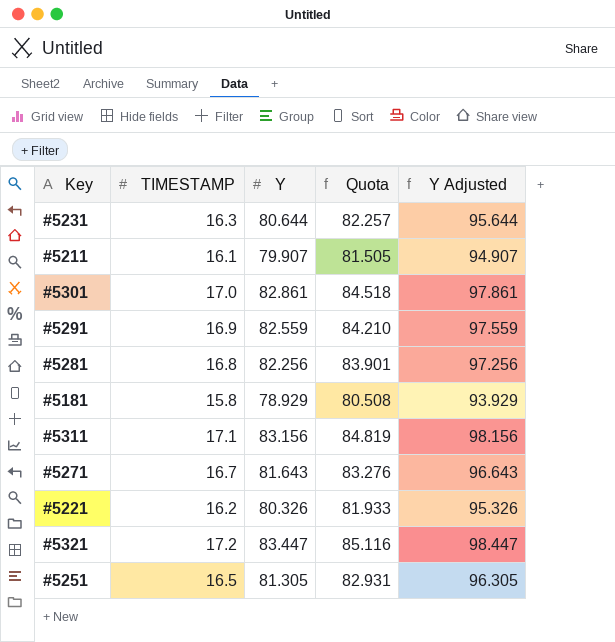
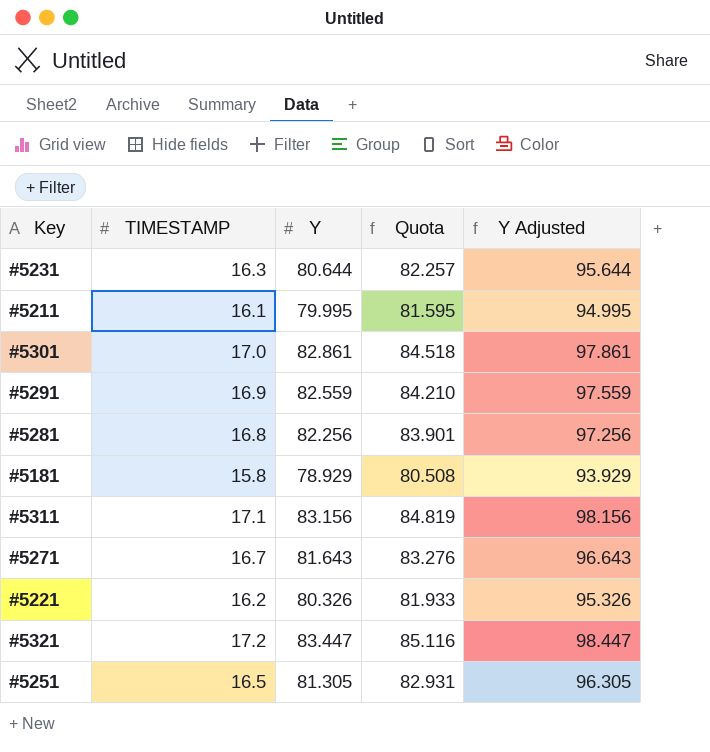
#5211 | Y: 79.907 -> 79.995
#5211 | Quota: 81.505 -> 81.595
#5211 | Y Adjusted: 94.907 -> 94.995

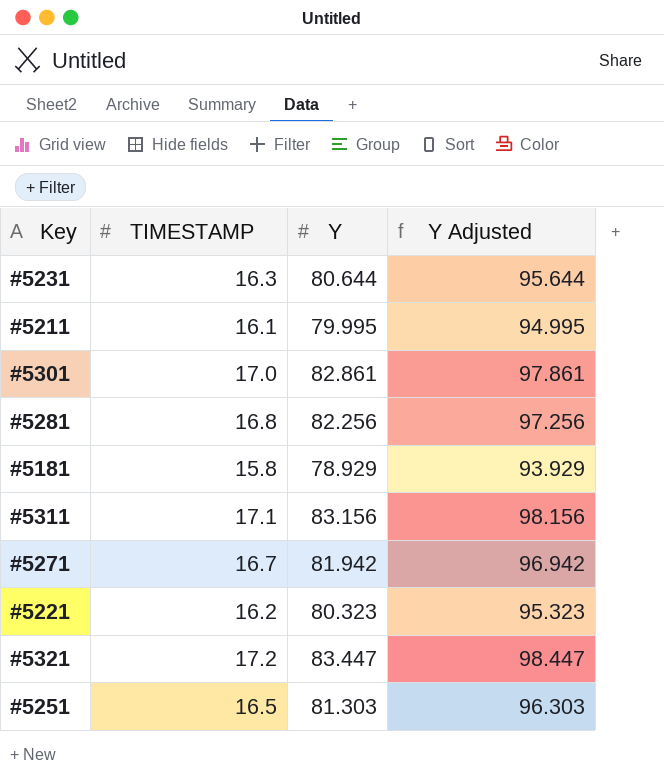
column Quota | formula: [Y] * 1.02 -> none
row #5291: 16.9 | 82.559 | 84.210 | 97.559 -> none
#5271 | Y: 81.643 -> 81.942
#5271 | Y Adjusted: 96.643 -> 96.942
#5221 | Y: 80.326 -> 80.323
#5221 | Y Adjusted: 95.326 -> 95.323
#5251 | Y: 81.305 -> 81.303
#5251 | Y Adjusted: 96.305 -> 96.303

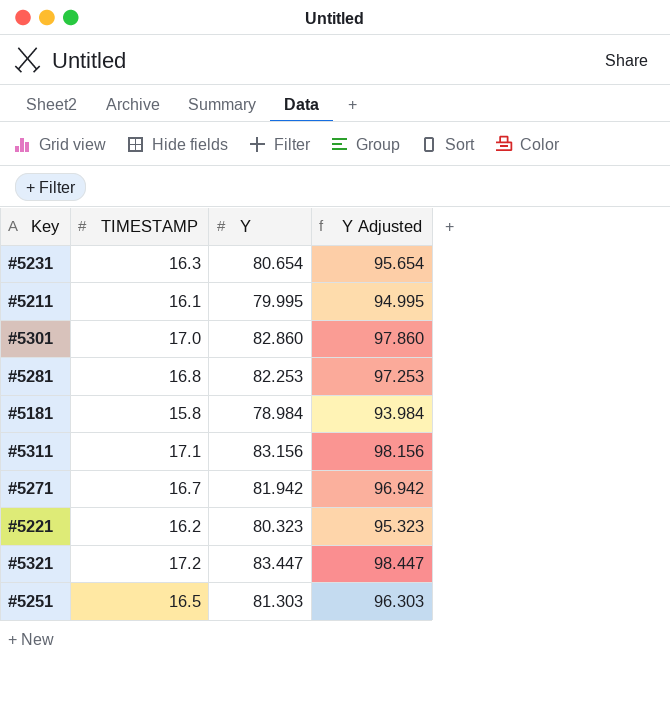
#5231 | Y: 80.644 -> 80.654
#5231 | Y Adjusted: 95.644 -> 95.654
#5301 | Y: 82.861 -> 82.860
#5301 | Y Adjusted: 97.861 -> 97.860
#5281 | Y: 82.256 -> 82.253
#5281 | Y Adjusted: 97.256 -> 97.253
#5181 | Y: 78.929 -> 78.984
#5181 | Y Adjusted: 93.929 -> 93.984

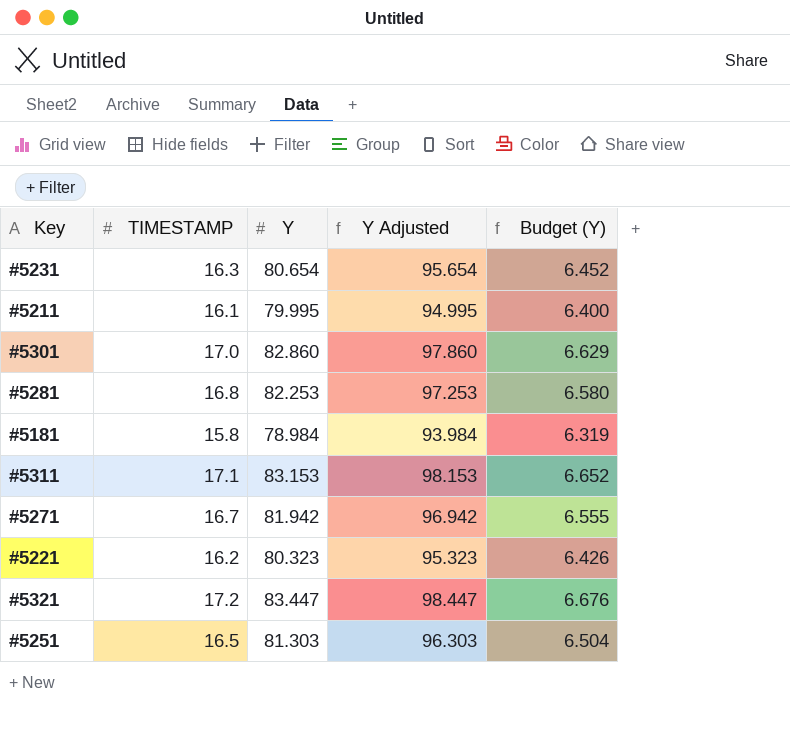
column Budget (Y) | formula: none -> [Y] * 0.08
#5311 | Y: 83.156 -> 83.153
#5311 | Y Adjusted: 98.156 -> 98.153

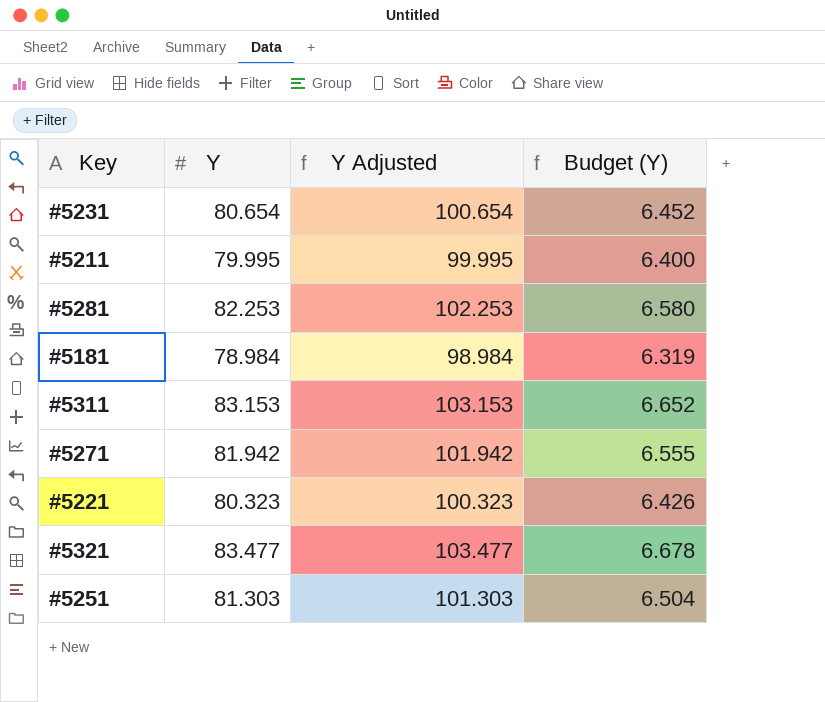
column TIMESTAMP | position: 2 -> none
column Y Adjusted | formula: [Y] + 15 -> [Y] + 20
row #5301: 17.0 | 82.860 | 97.860 | 6.629 -> none
#5321 | Y: 83.447 -> 83.477
#5321 | Budget (Y): 6.676 -> 6.678

